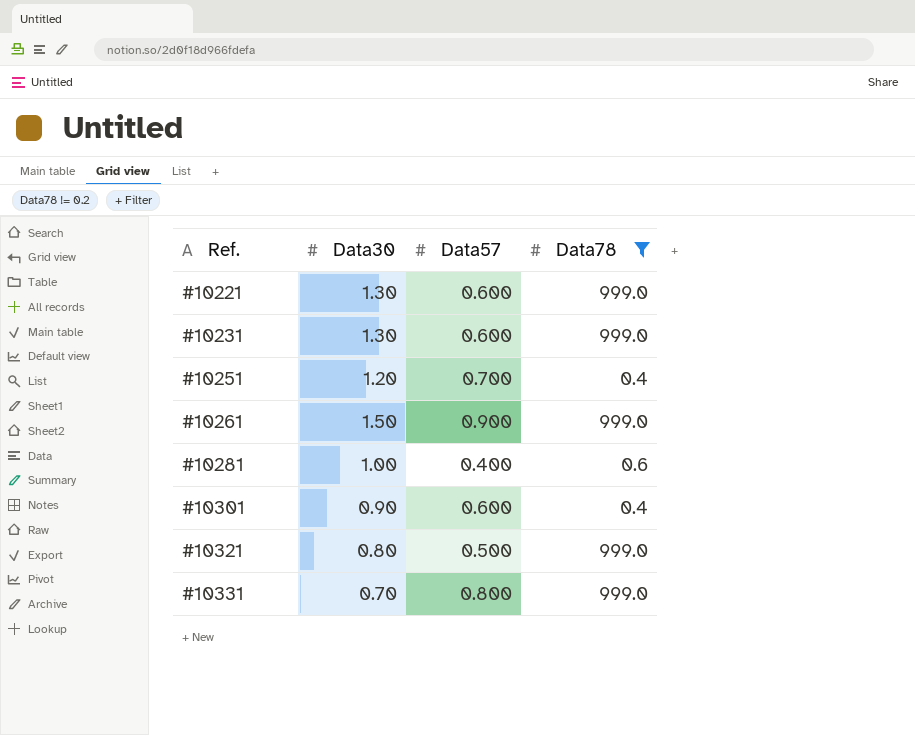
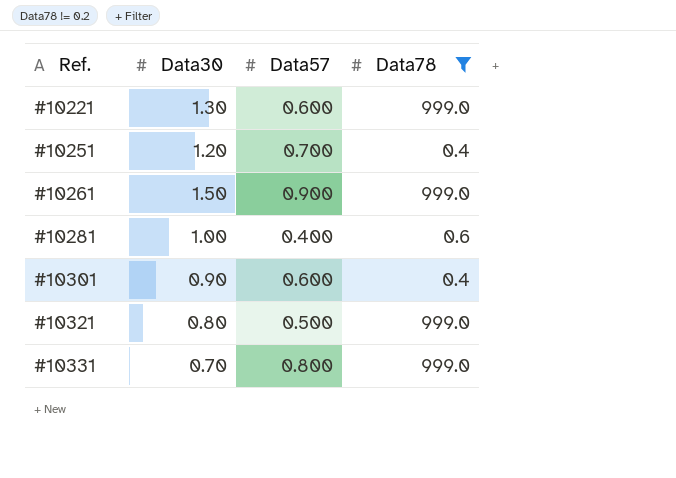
row #10231: 1.30 | 0.600 | 999.0 -> none

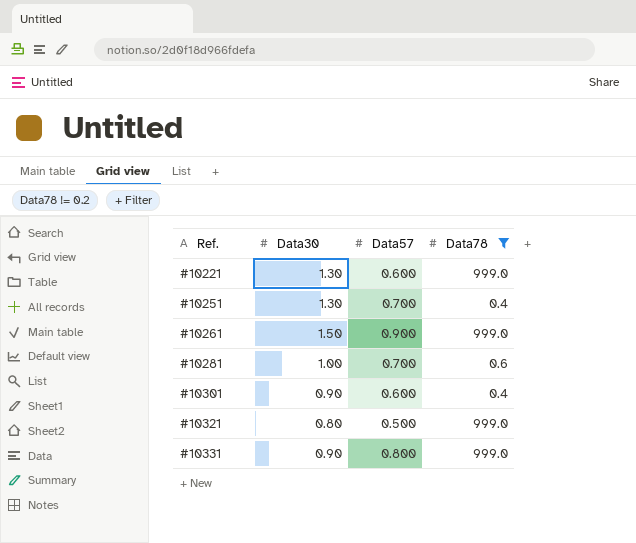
#10251 | Data30: 1.20 -> 1.30
#10281 | Data57: 0.400 -> 0.700
#10331 | Data30: 0.70 -> 0.90

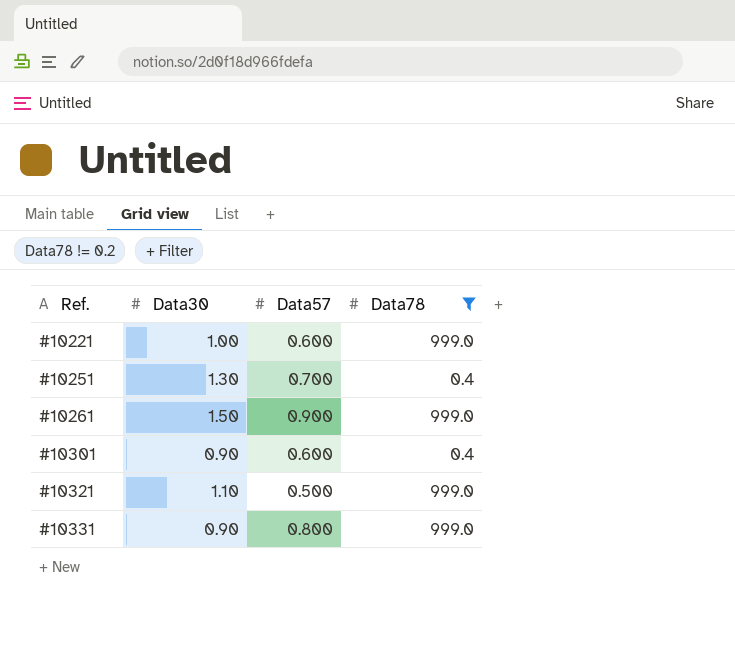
row #10281: 1.00 | 0.700 | 0.6 -> none
#10221 | Data30: 1.30 -> 1.00
#10321 | Data30: 0.80 -> 1.10

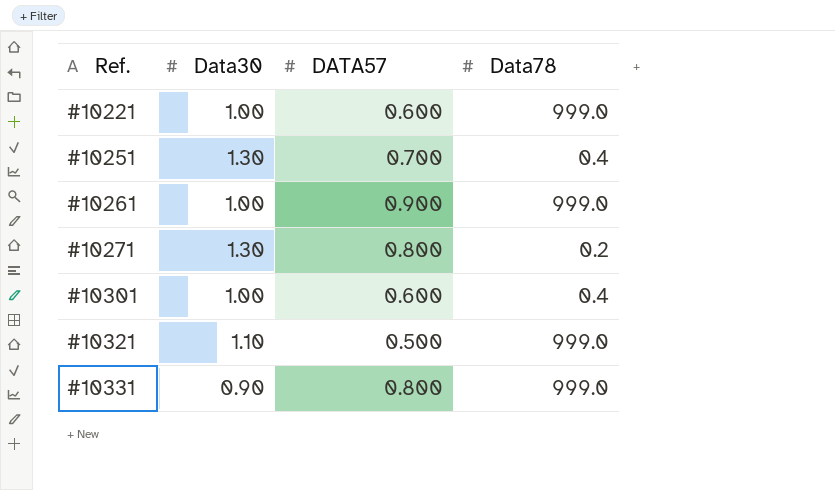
filter: Data78 != 0.2 -> none
column name: Data57 -> DATA57
#10261 | Data30: 1.50 -> 1.00
#10301 | Data30: 0.90 -> 1.00

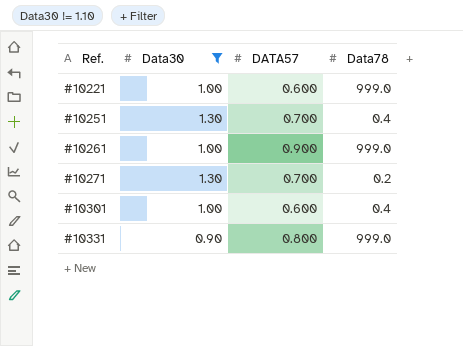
filter: none -> Data30 != 1.10
#10271 | DATA57: 0.800 -> 0.700

